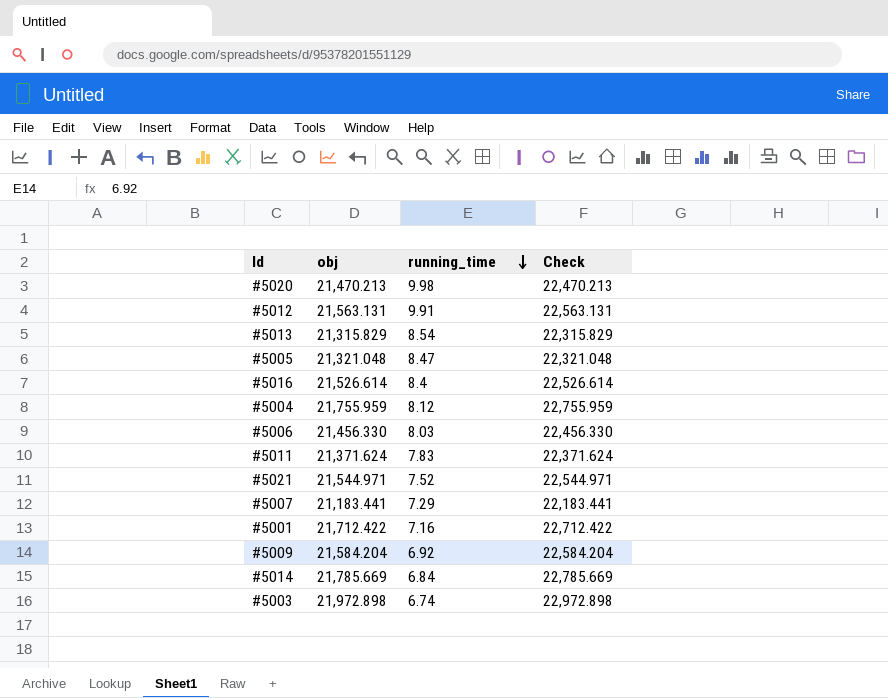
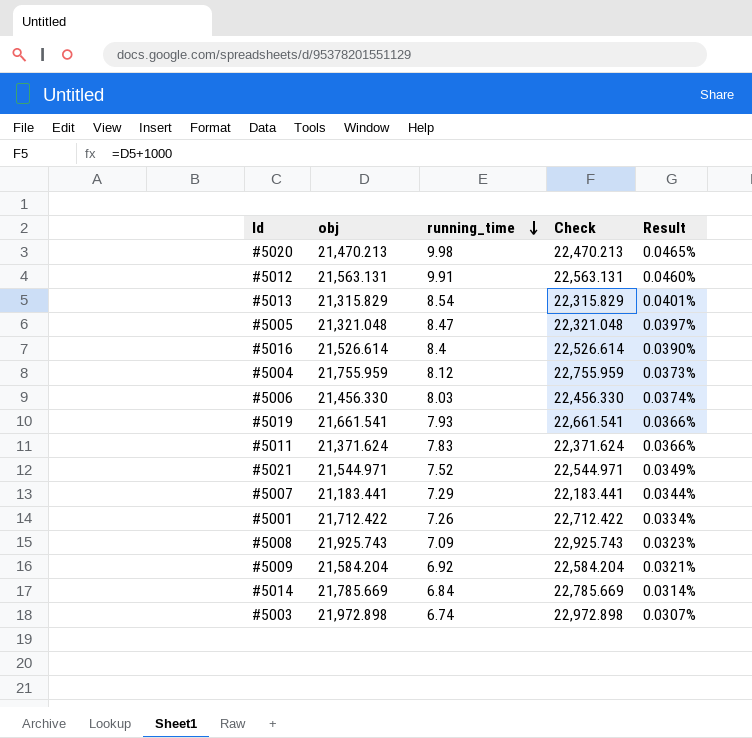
column Result | formula: none -> [running_time] / [obj]
row #5019: none -> 21,661.541 | 7.93 | 22,661.541 | 0.0366%
#5001 | running_time: 7.16 -> 7.26
row #5008: none -> 21,925.743 | 7.09 | 22,925.743 | 0.0323%

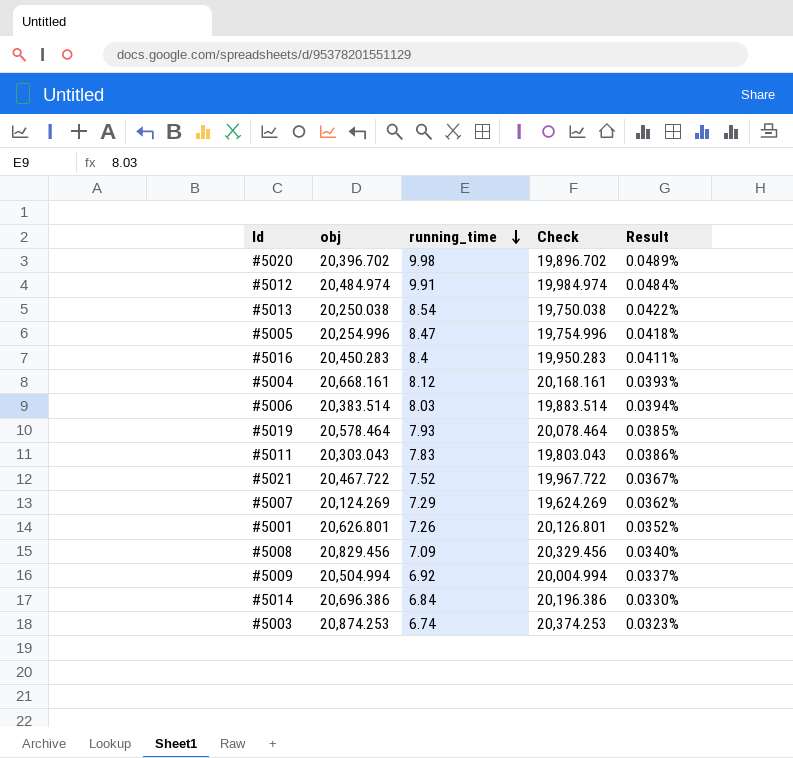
column Check | formula: [obj] + 1000 -> [obj] - 500
#5020 | obj: 21,470.213 -> 20,396.702
#5020 | Result: 0.0465% -> 0.0489%
#5012 | obj: 21,563.131 -> 20,484.974
#5012 | Result: 0.0460% -> 0.0484%
#5013 | obj: 21,315.829 -> 20,250.038
#5013 | Result: 0.0401% -> 0.0422%
#5005 | obj: 21,321.048 -> 20,254.996
#5005 | Result: 0.0397% -> 0.0418%
#5016 | obj: 21,526.614 -> 20,450.283
#5016 | Result: 0.0390% -> 0.0411%
#5004 | obj: 21,755.959 -> 20,668.161
#5004 | Result: 0.0373% -> 0.0393%
#5006 | obj: 21,456.330 -> 20,383.514
#5006 | Result: 0.0374% -> 0.0394%
#5019 | obj: 21,661.541 -> 20,578.464
#5019 | Result: 0.0366% -> 0.0385%
#5011 | obj: 21,371.624 -> 20,303.043
#5011 | Result: 0.0366% -> 0.0386%
#5021 | obj: 21,544.971 -> 20,467.722
#5021 | Result: 0.0349% -> 0.0367%
#5007 | obj: 21,183.441 -> 20,124.269
#5007 | Result: 0.0344% -> 0.0362%
#5001 | obj: 21,712.422 -> 20,626.801
#5001 | Result: 0.0334% -> 0.0352%
#5008 | obj: 21,925.743 -> 20,829.456
#5008 | Result: 0.0323% -> 0.0340%
#5009 | obj: 21,584.204 -> 20,504.994
#5009 | Result: 0.0321% -> 0.0337%
#5014 | obj: 21,785.669 -> 20,696.386
#5014 | Result: 0.0314% -> 0.0330%
#5003 | obj: 21,972.898 -> 20,874.253
#5003 | Result: 0.0307% -> 0.0323%

